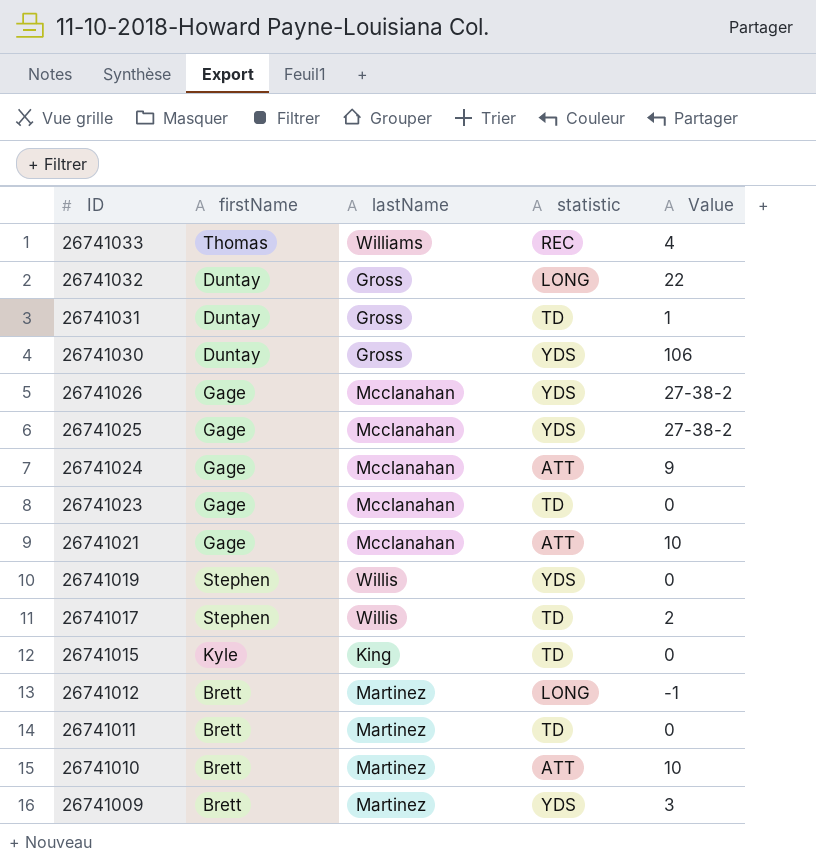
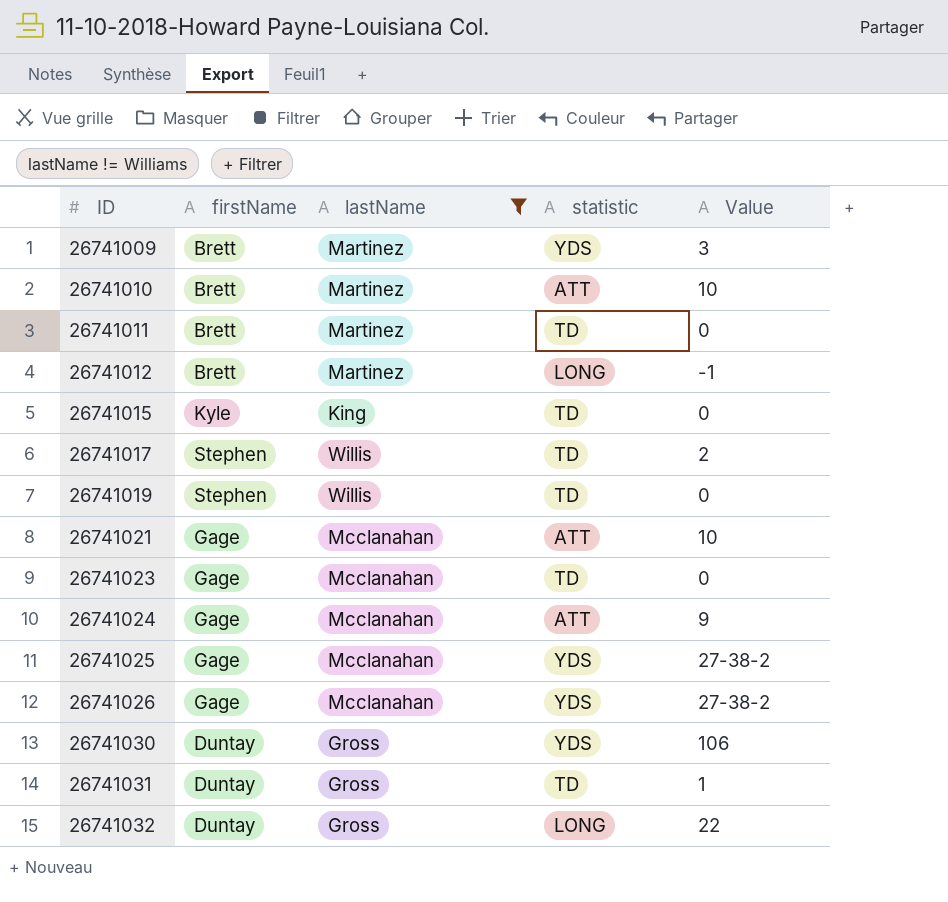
filter: none -> lastName != Williams
row order: ID descending -> ID ascending
26741019 | statistic: YDS -> TD

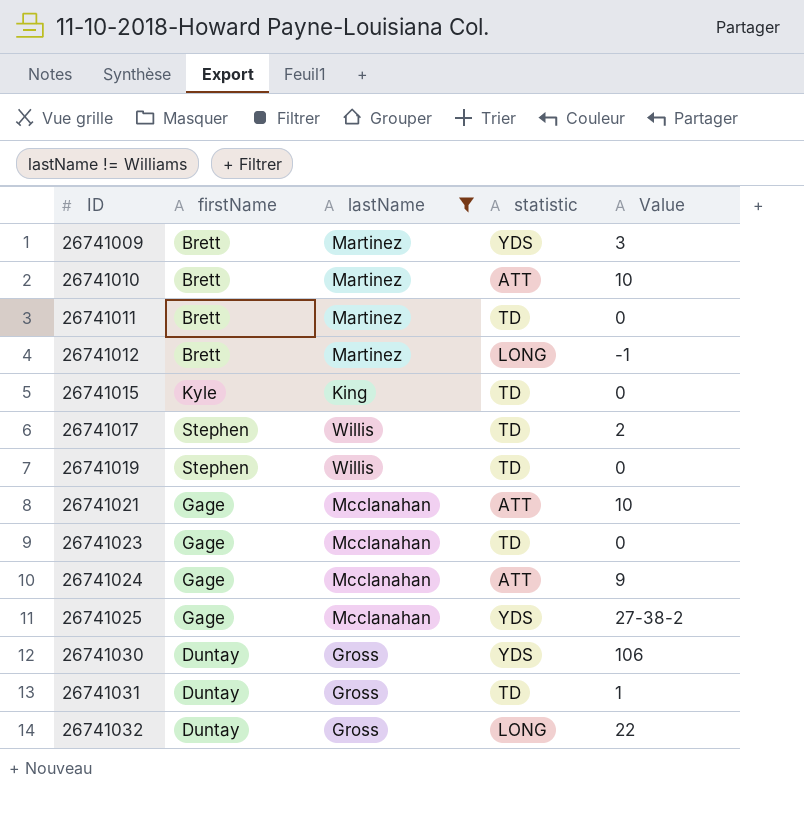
row 26741026: Gage | Mcclanahan | YDS | 27-38-2 -> none

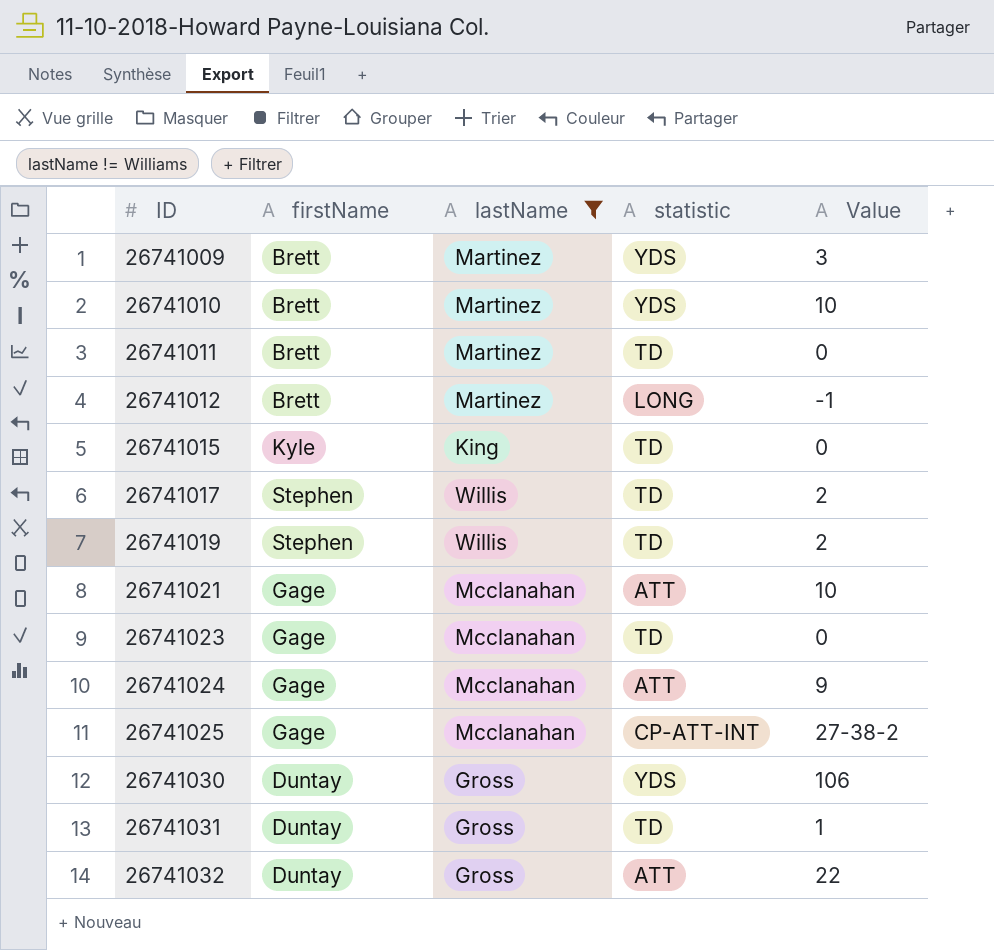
26741010 | statistic: ATT -> YDS
26741019 | Value: 0 -> 2
26741025 | statistic: YDS -> CP-ATT-INT
26741032 | statistic: LONG -> ATT

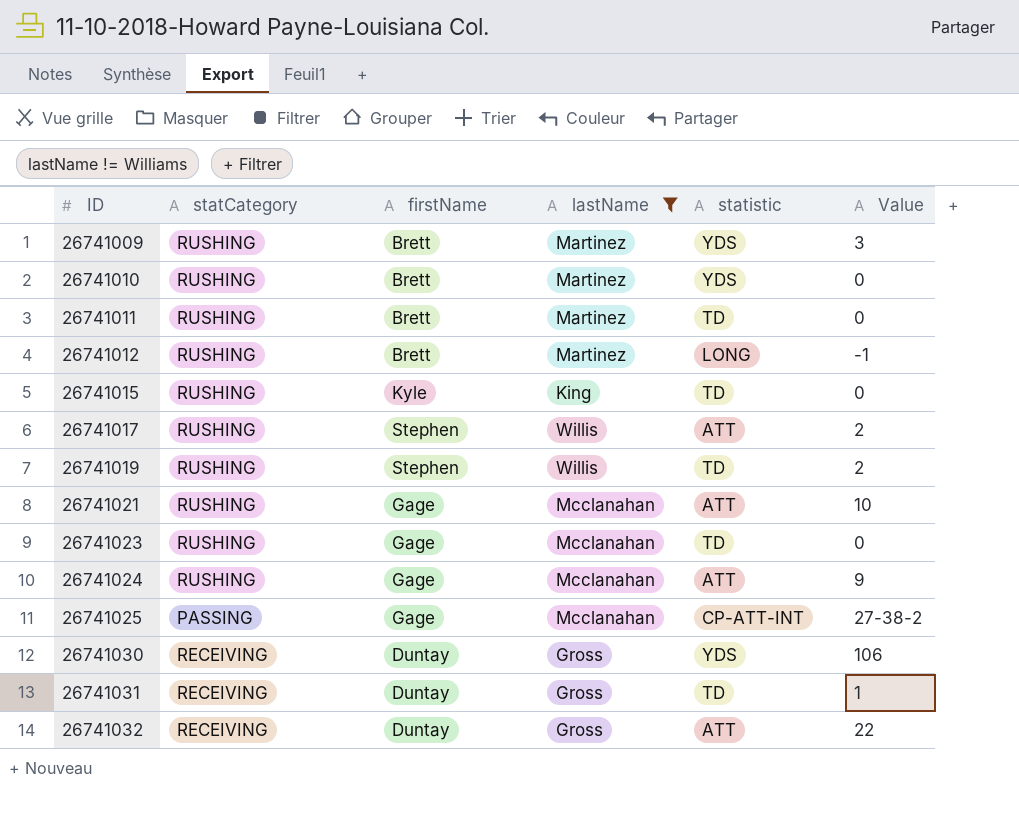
column statCategory | position: none -> 2
26741010 | Value: 10 -> 0
26741017 | statistic: TD -> ATT

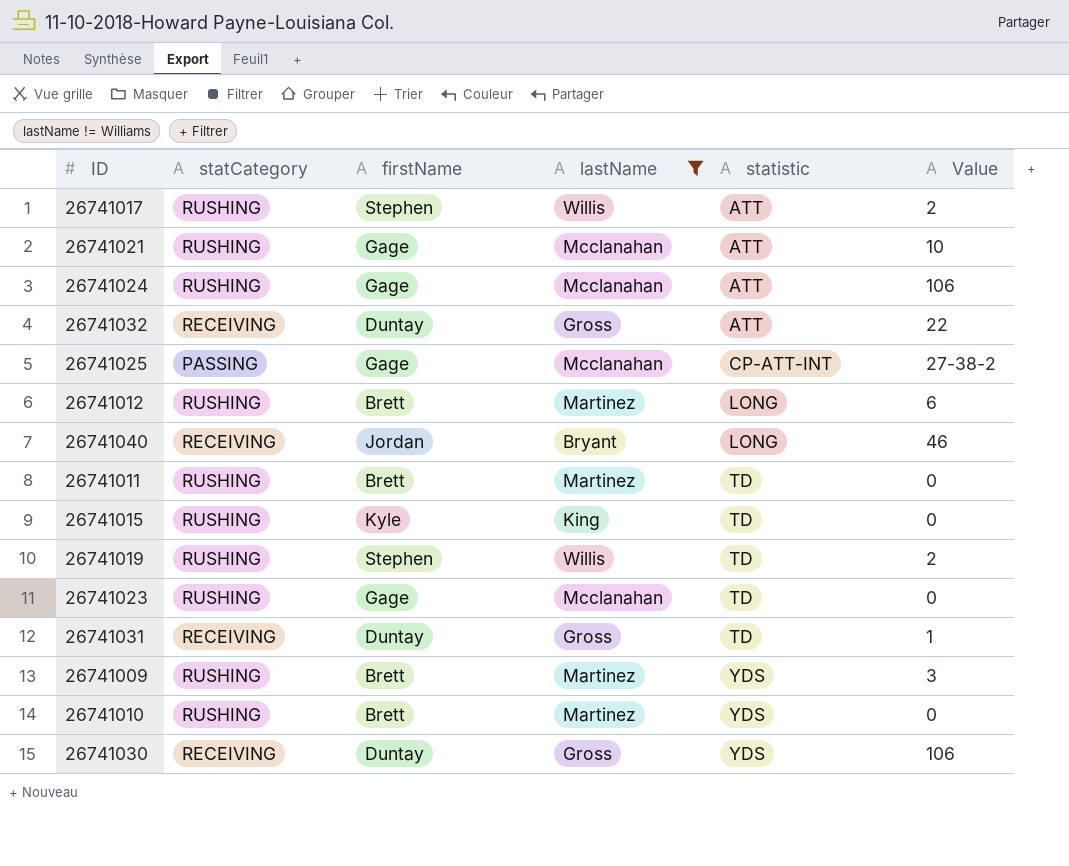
row order: ID ascending -> statistic ascending
26741024 | Value: 9 -> 106
26741012 | Value: -1 -> 6
row 26741040: none -> RECEIVING | Jordan | Bryant | LONG | 46

